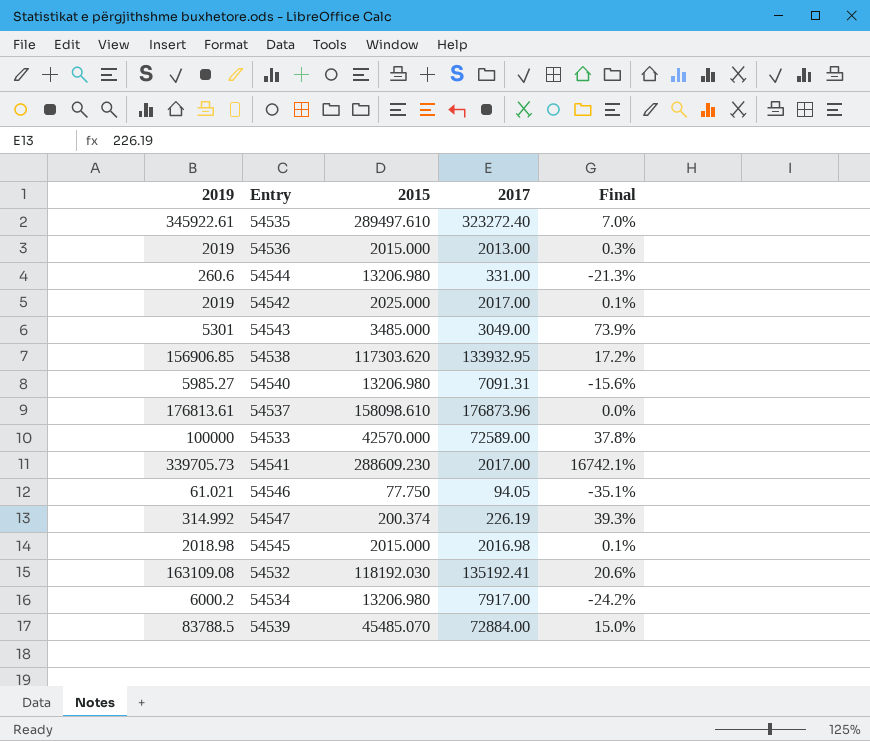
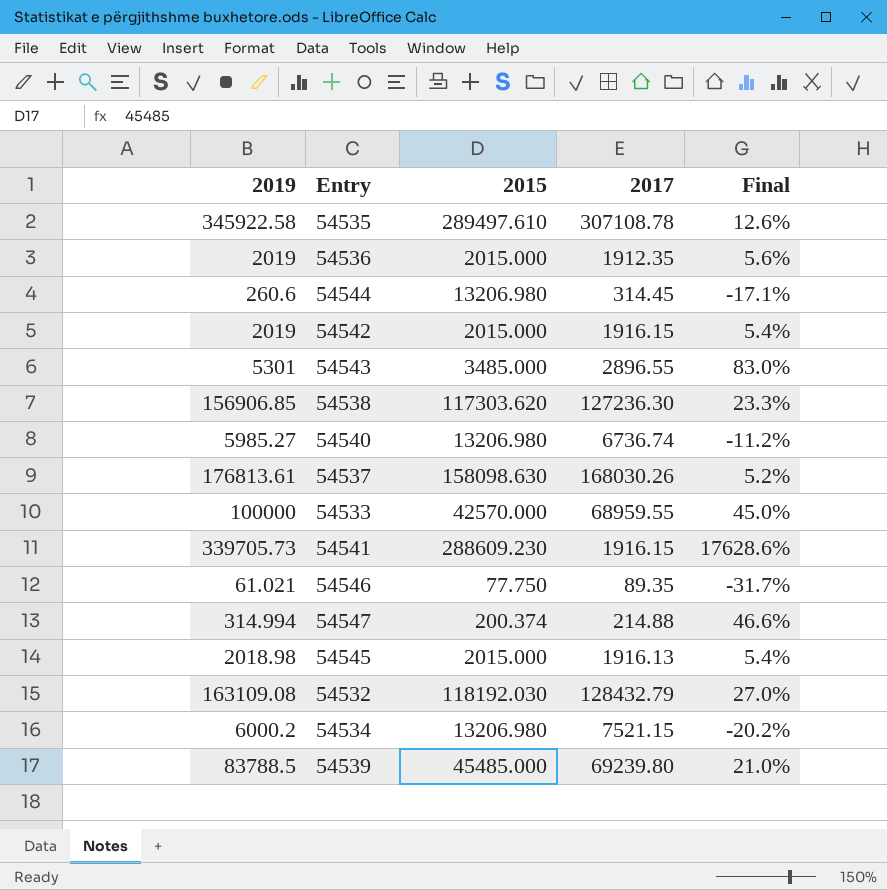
54535 | 2019: 345922.61 -> 345922.58
54535 | 2017: 323272.40 -> 307108.78
54535 | Final: 7.0% -> 12.6%
54536 | 2017: 2013.00 -> 1912.35
54536 | Final: 0.3% -> 5.6%
54544 | 2017: 331.00 -> 314.45
54544 | Final: -21.3% -> -17.1%
54542 | 2015: 2025.000 -> 2015.000
54542 | 2017: 2017.00 -> 1916.15
54542 | Final: 0.1% -> 5.4%
54543 | 2017: 3049.00 -> 2896.55
54543 | Final: 73.9% -> 83.0%
54538 | 2017: 133932.95 -> 127236.30
54538 | Final: 17.2% -> 23.3%
54540 | 2017: 7091.31 -> 6736.74
54540 | Final: -15.6% -> -11.2%
54537 | 2015: 158098.610 -> 158098.630
54537 | 2017: 176873.96 -> 168030.26
54537 | Final: 0.0% -> 5.2%
54533 | 2017: 72589.00 -> 68959.55
54533 | Final: 37.8% -> 45.0%
54541 | 2017: 2017.00 -> 1916.15
54541 | Final: 16742.1% -> 17628.6%
54546 | 2017: 94.05 -> 89.35
54546 | Final: -35.1% -> -31.7%
54547 | 2019: 314.992 -> 314.994
54547 | 2017: 226.19 -> 214.88
54547 | Final: 39.3% -> 46.6%
54545 | 2017: 2016.98 -> 1916.13
54545 | Final: 0.1% -> 5.4%
54532 | 2017: 135192.41 -> 128432.79
54532 | Final: 20.6% -> 27.0%
54534 | 2017: 7917.00 -> 7521.15
54534 | Final: -24.2% -> -20.2%
54539 | 2015: 45485.070 -> 45485.000
54539 | 2017: 72884.00 -> 69239.80
54539 | Final: 15.0% -> 21.0%

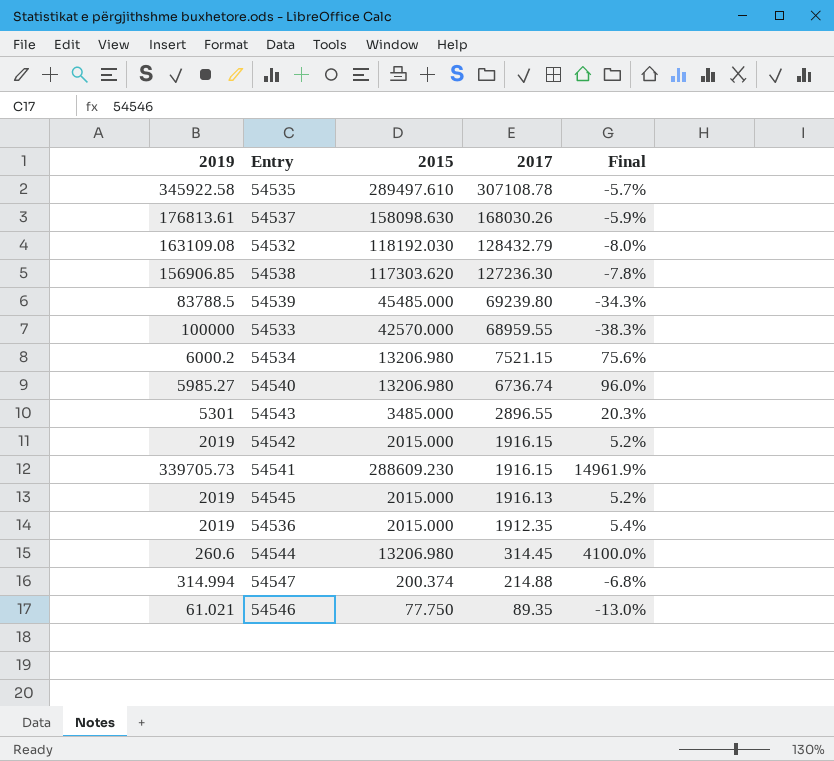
row order: none -> 2017 descending
column Final | formula: ([2019] - [2017]) / [2017] -> ([2015] - [2017]) / [2017]
54545 | 2019: 2018.98 -> 2019

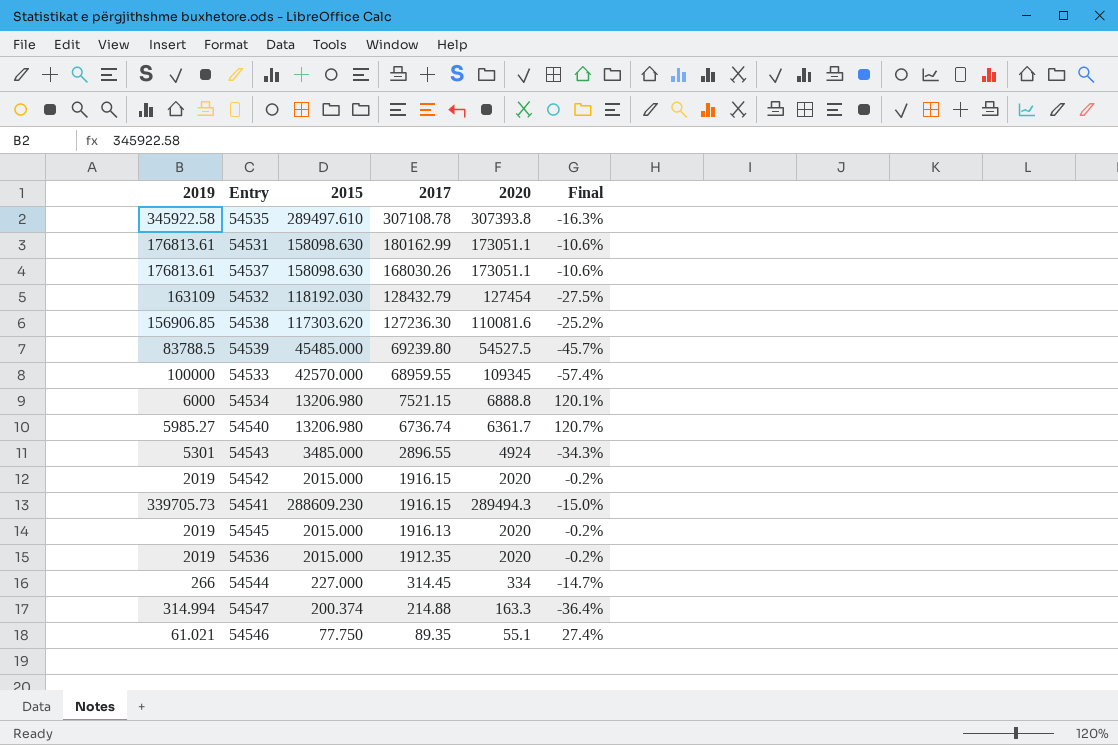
column 2020 | position: none -> 5
column Final | formula: ([2015] - [2017]) / [2017] -> ([2015] - [2019]) / [2019]
row 54531: none -> 176813.61 | 158098.630 | 180162.99 | 173051.1 | -10.6%
54532 | 2019: 163109.08 -> 163109
54534 | 2019: 6000.2 -> 6000
54544 | 2019: 260.6 -> 266
54544 | 2015: 13206.980 -> 227.000

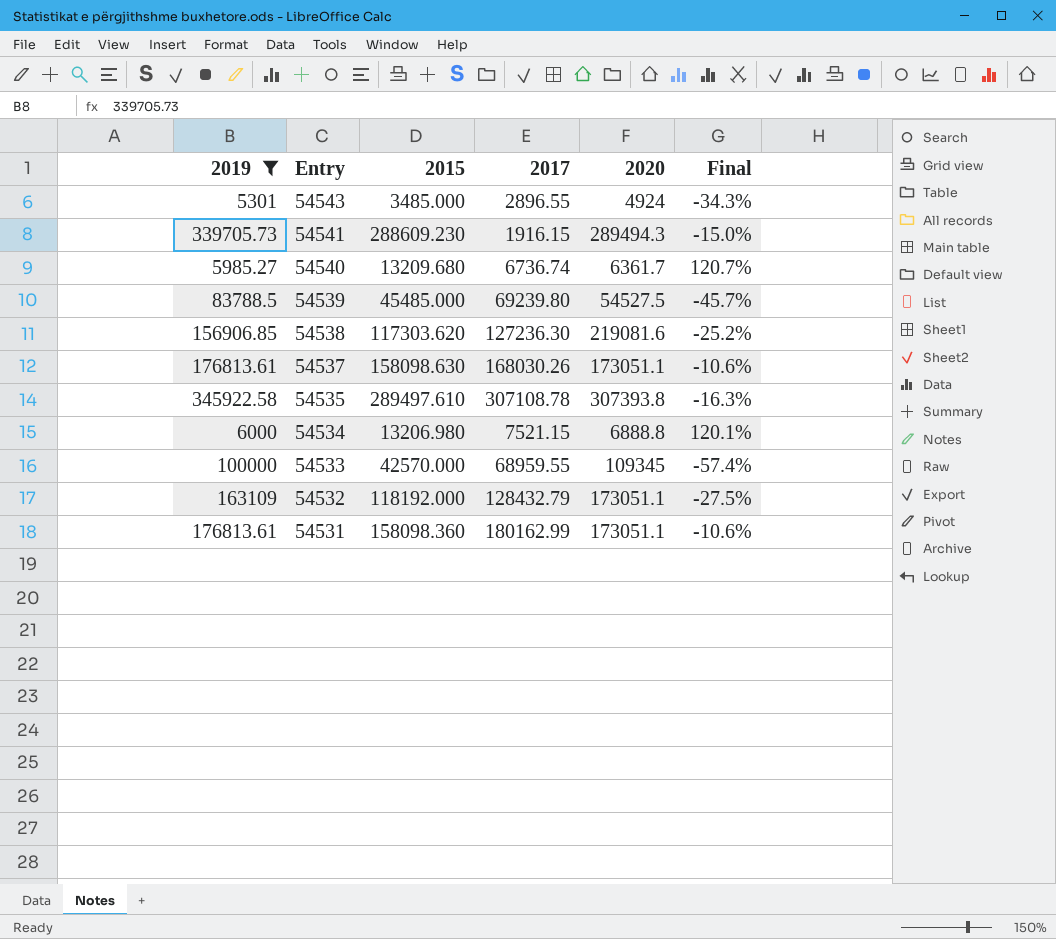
filter: none -> 2019 >= 5301
row order: 2017 descending -> Entry descending
54540 | 2015: 13206.980 -> 13209.680
54538 | 2020: 110081.6 -> 219081.6
54532 | 2015: 118192.030 -> 118192.000
54532 | 2020: 127454 -> 173051.1
54531 | 2015: 158098.630 -> 158098.360

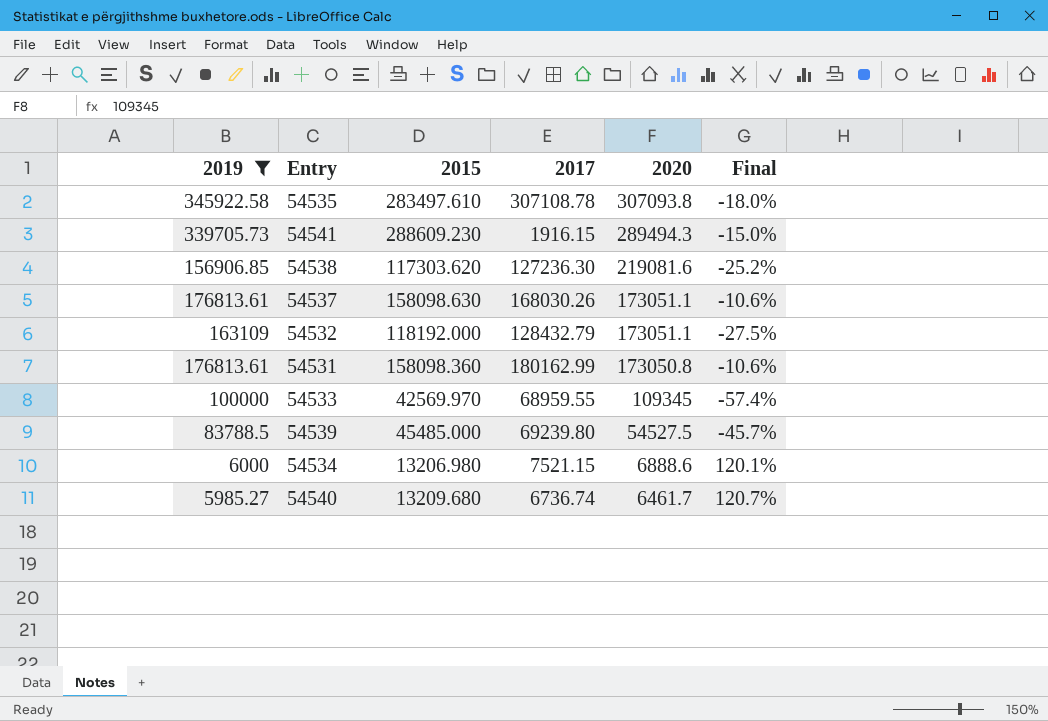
row order: Entry descending -> 2020 descending
row 54543: 5301 | 3485.000 | 2896.55 | 4924 | -34.3% -> none
54535 | 2015: 289497.610 -> 283497.610
54535 | 2020: 307393.8 -> 307093.8
54535 | Final: -16.3% -> -18.0%
54531 | 2020: 173051.1 -> 173050.8
54533 | 2015: 42570.000 -> 42569.970
54534 | 2020: 6888.8 -> 6888.6
54540 | 2020: 6361.7 -> 6461.7

